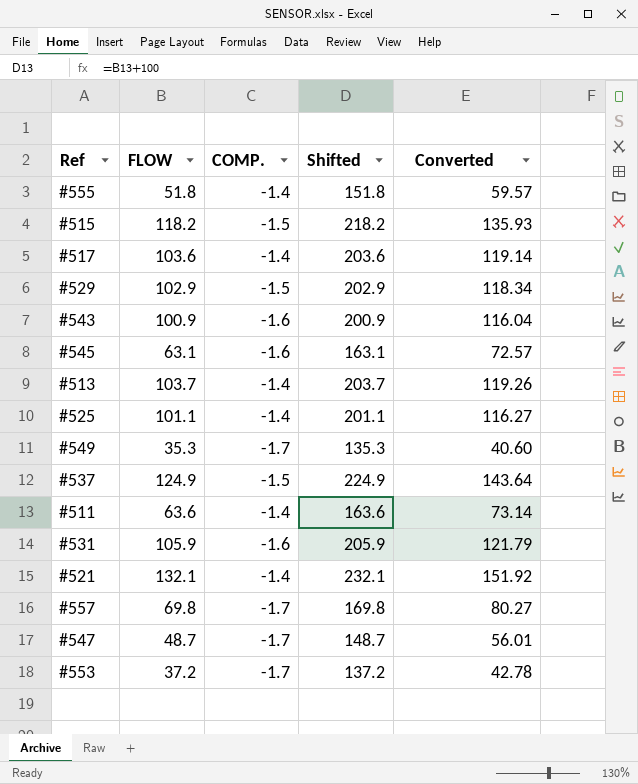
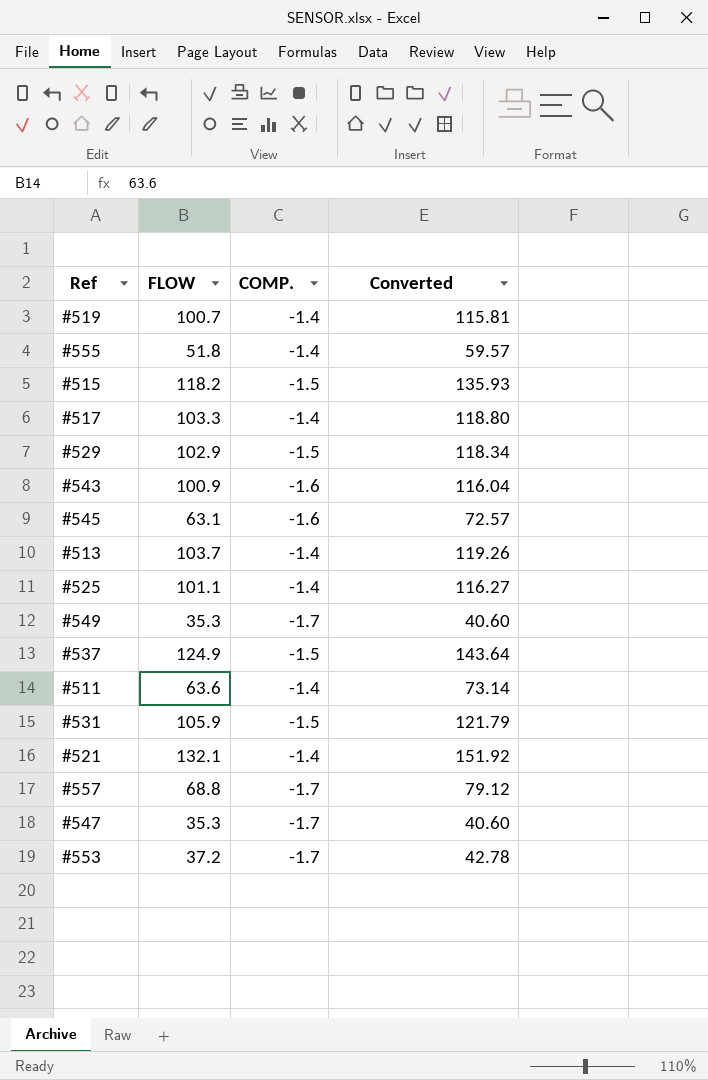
column Shifted | formula: [FLOW] + 100 -> none
row #519: none -> 100.7 | -1.4 | 115.81
#517 | FLOW: 103.6 -> 103.3
#517 | Converted: 119.14 -> 118.80
#531 | COMP.: -1.6 -> -1.5
#557 | FLOW: 69.8 -> 68.8
#557 | Converted: 80.27 -> 79.12
#547 | FLOW: 48.7 -> 35.3
#547 | Converted: 56.01 -> 40.60

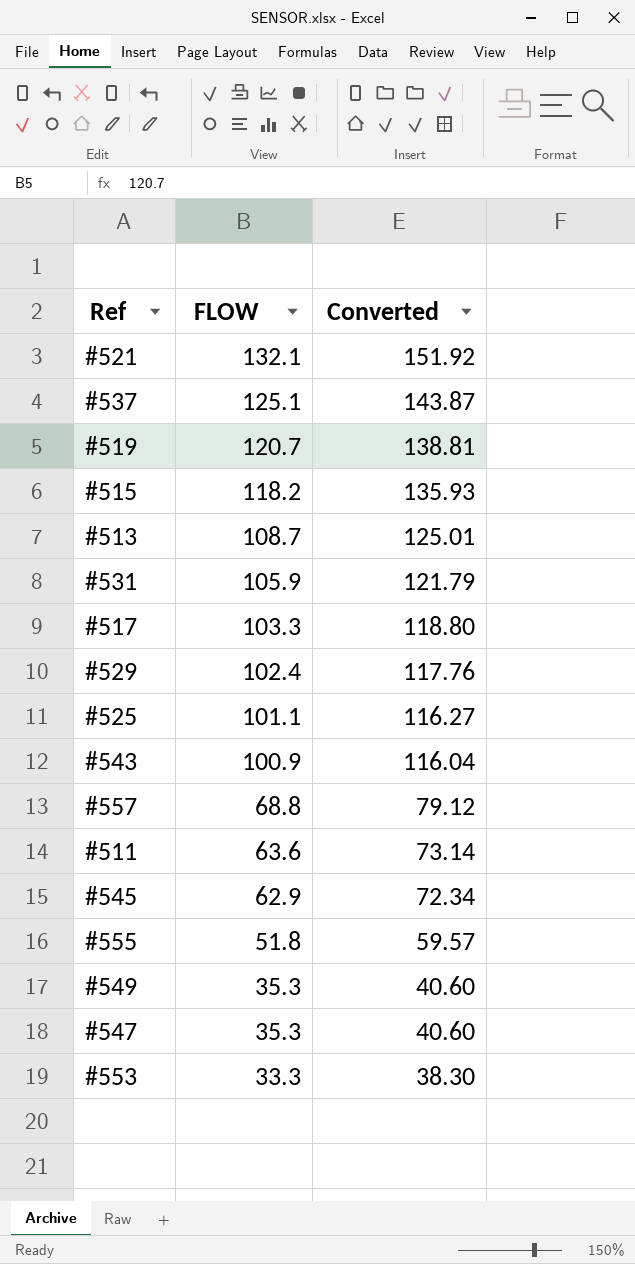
row order: none -> FLOW descending
column COMP. | position: 3 -> none
#537 | FLOW: 124.9 -> 125.1
#537 | Converted: 143.64 -> 143.87
#519 | FLOW: 100.7 -> 120.7
#519 | Converted: 115.81 -> 138.81
#513 | FLOW: 103.7 -> 108.7
#513 | Converted: 119.26 -> 125.01
#529 | FLOW: 102.9 -> 102.4
#529 | Converted: 118.34 -> 117.76
#545 | FLOW: 63.1 -> 62.9
#545 | Converted: 72.57 -> 72.34
#553 | FLOW: 37.2 -> 33.3
#553 | Converted: 42.78 -> 38.30

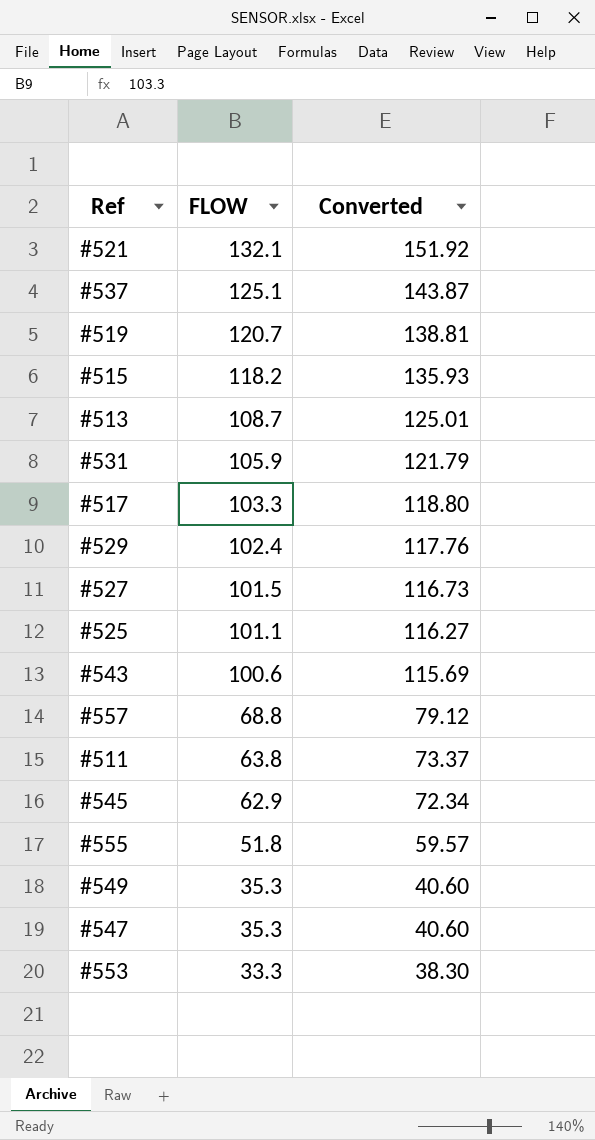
row #527: none -> 101.5 | 116.73
#543 | FLOW: 100.9 -> 100.6
#543 | Converted: 116.04 -> 115.69
#511 | FLOW: 63.6 -> 63.8
#511 | Converted: 73.14 -> 73.37

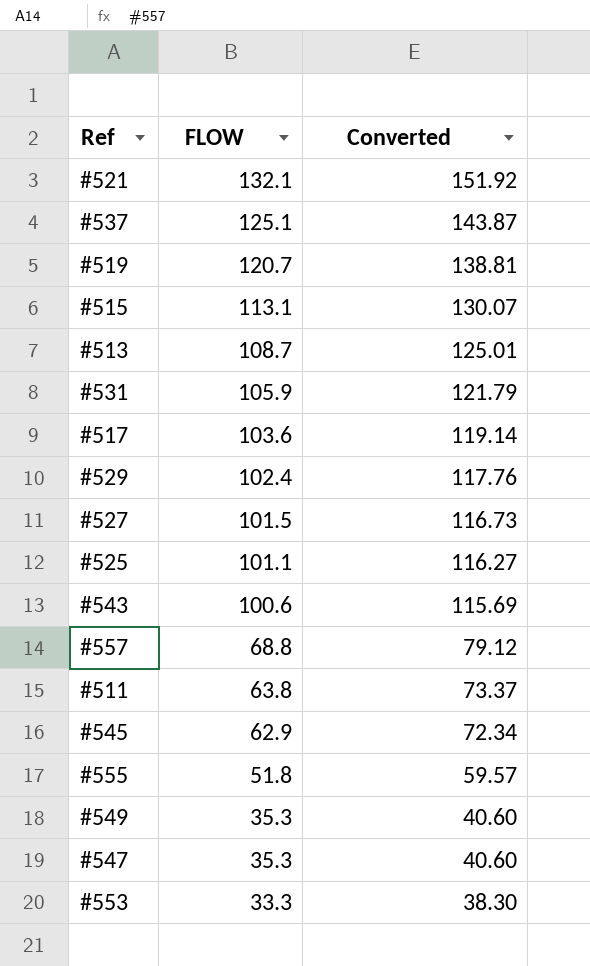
#515 | FLOW: 118.2 -> 113.1
#515 | Converted: 135.93 -> 130.07
#517 | FLOW: 103.3 -> 103.6
#517 | Converted: 118.80 -> 119.14

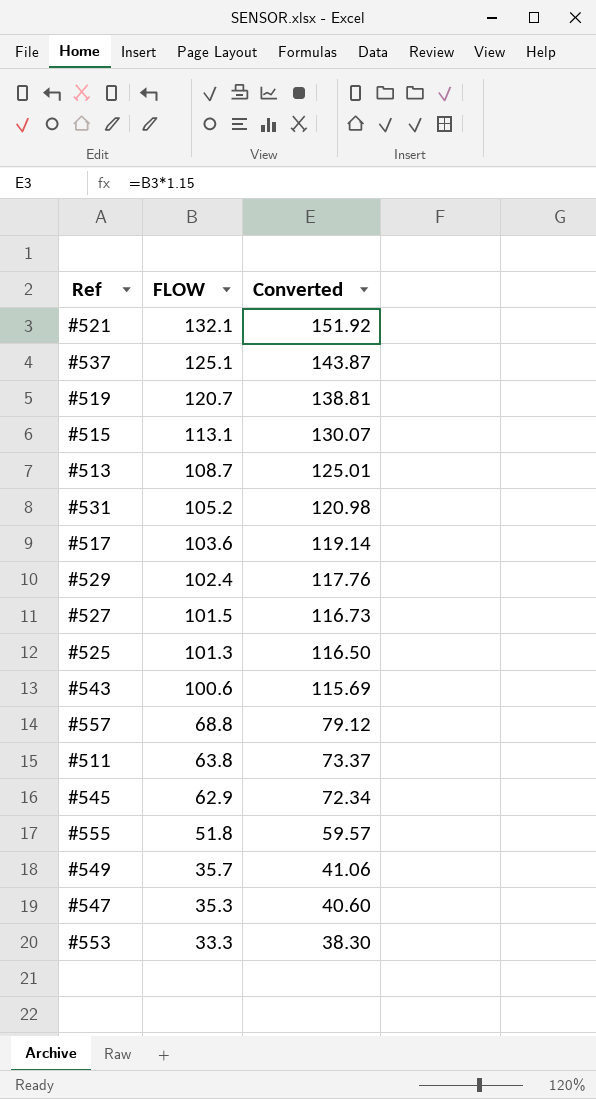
#531 | FLOW: 105.9 -> 105.2
#531 | Converted: 121.79 -> 120.98
#525 | FLOW: 101.1 -> 101.3
#525 | Converted: 116.27 -> 116.50
#549 | FLOW: 35.3 -> 35.7
#549 | Converted: 40.60 -> 41.06

